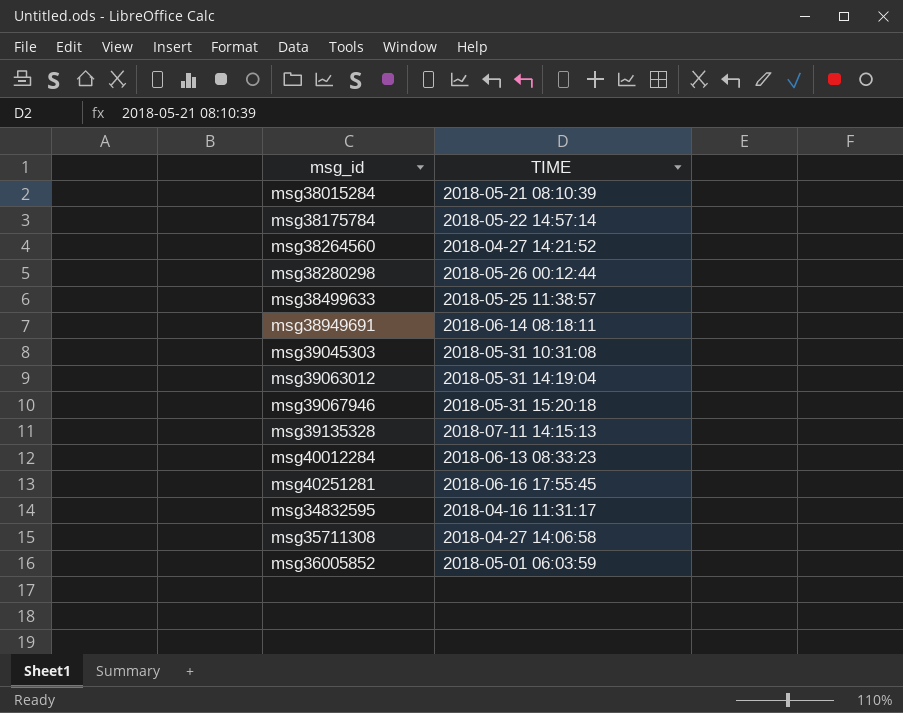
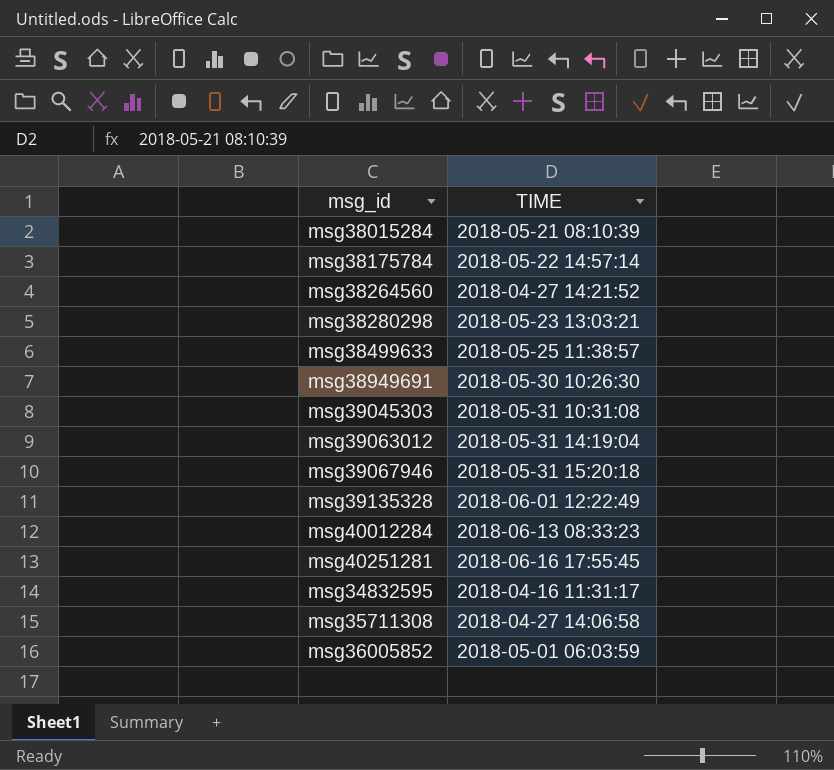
msg38280298 | TIME: 2018-05-26 00:12:44 -> 2018-05-23 13:03:21
msg38949691 | TIME: 2018-06-14 08:18:11 -> 2018-05-30 10:26:30
msg39135328 | TIME: 2018-07-11 14:15:13 -> 2018-06-01 12:22:49

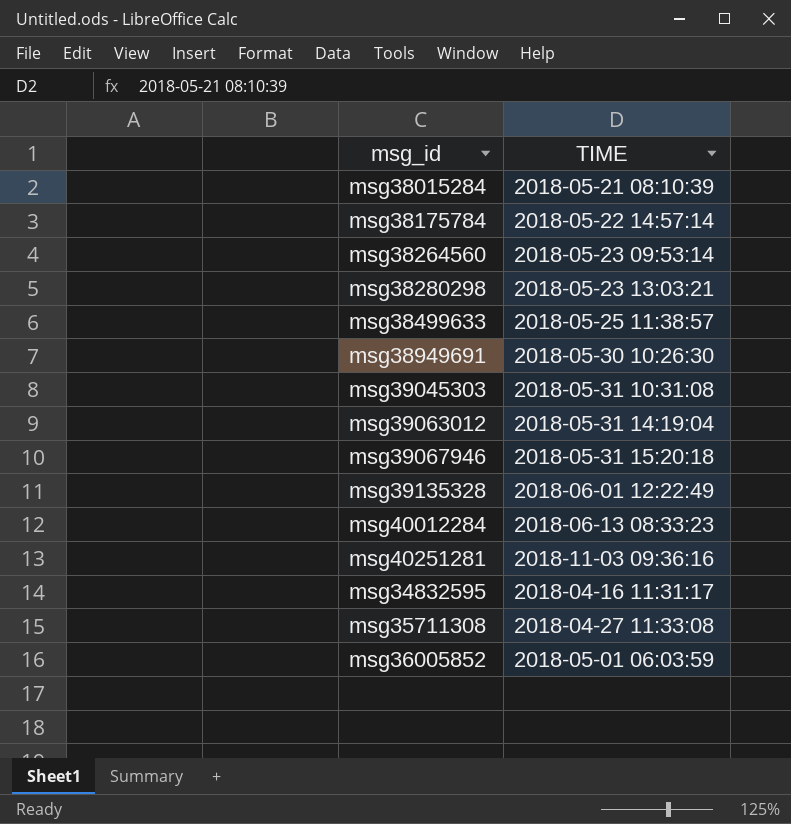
msg38264560 | TIME: 2018-04-27 14:21:52 -> 2018-05-23 09:53:14
msg40251281 | TIME: 2018-06-16 17:55:45 -> 2018-11-03 09:36:16
msg35711308 | TIME: 2018-04-27 14:06:58 -> 2018-04-27 11:33:08

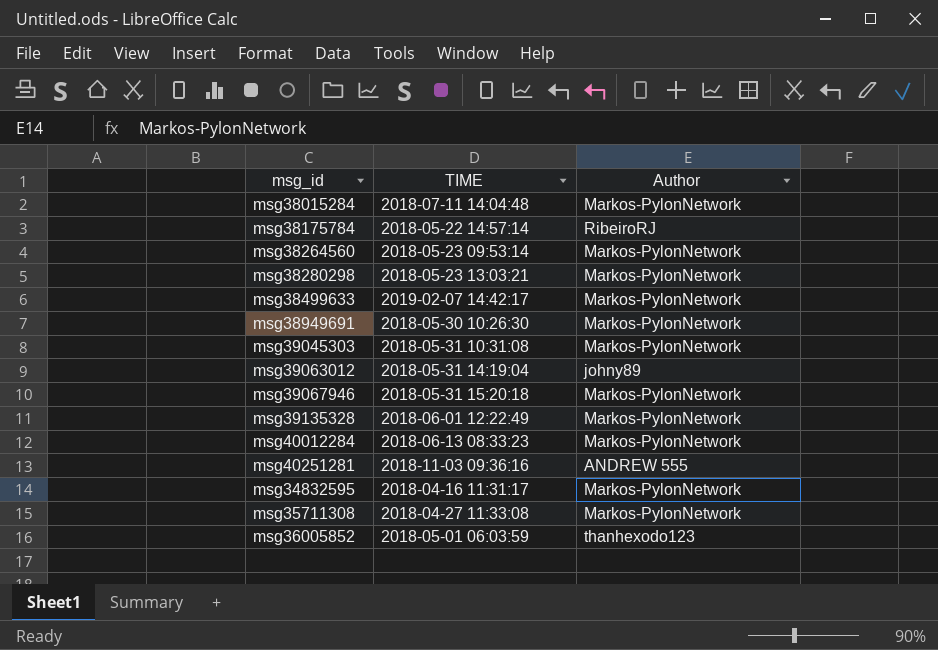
column Author | position: none -> 3
msg38015284 | TIME: 2018-05-21 08:10:39 -> 2018-07-11 14:04:48
msg38499633 | TIME: 2018-05-25 11:38:57 -> 2019-02-07 14:42:17

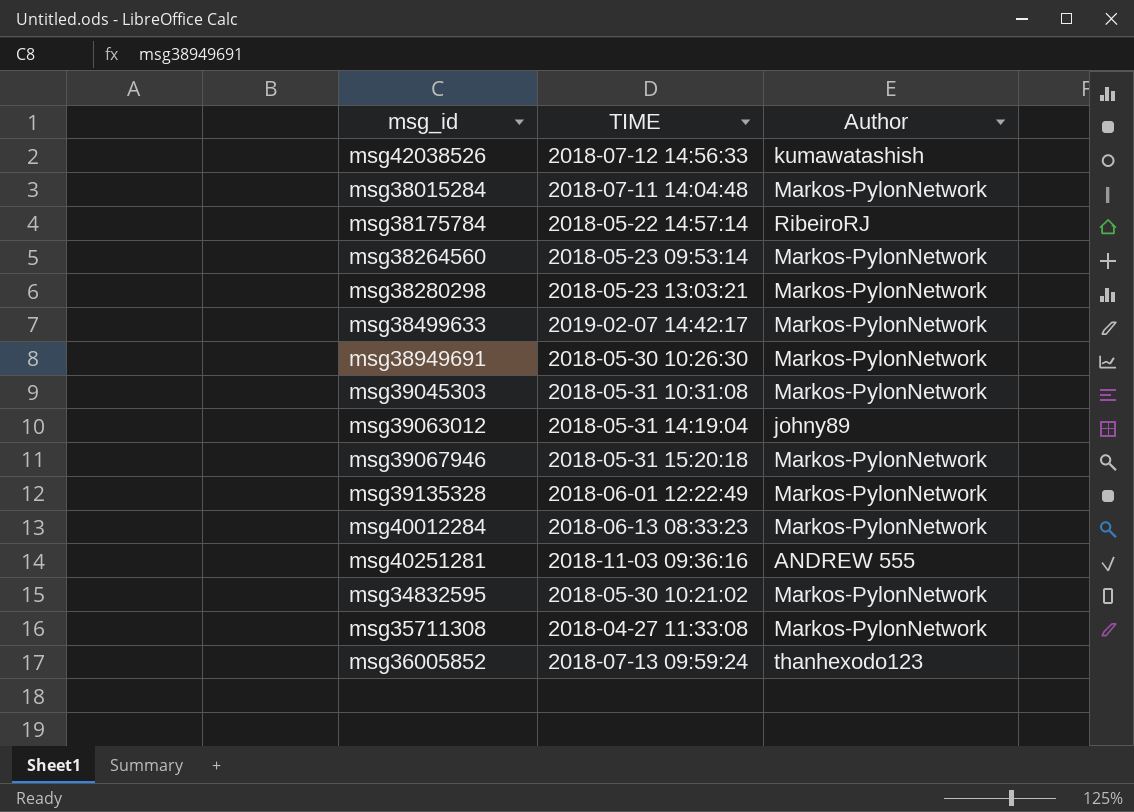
row msg42038526: none -> 2018-07-12 14:56:33 | kumawatashish
msg34832595 | TIME: 2018-04-16 11:31:17 -> 2018-05-30 10:21:02
msg36005852 | TIME: 2018-05-01 06:03:59 -> 2018-07-13 09:59:24

